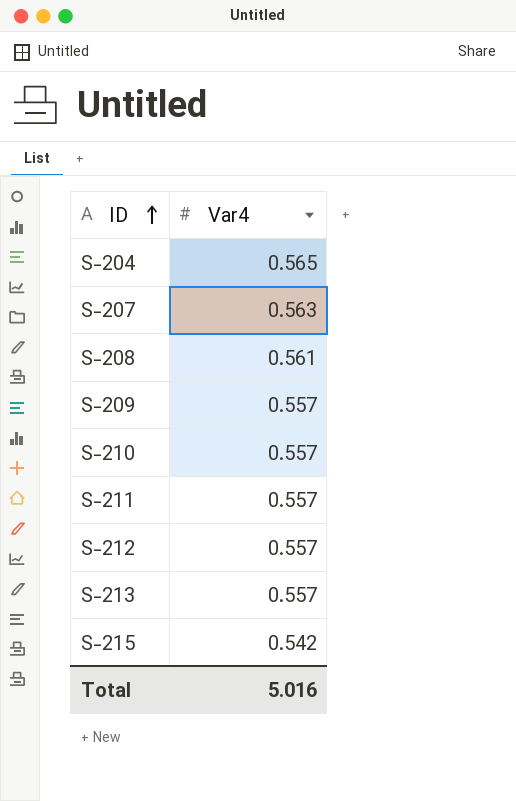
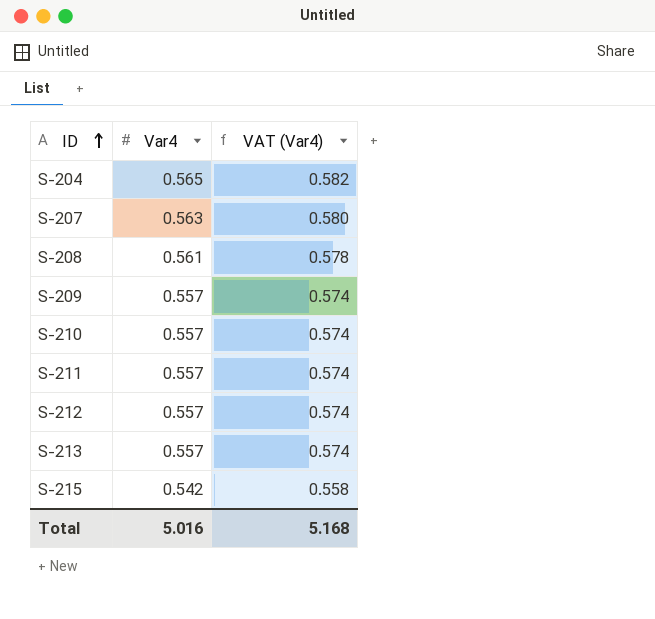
column VAT (Var4) | formula: none -> [Var4] * 1.03

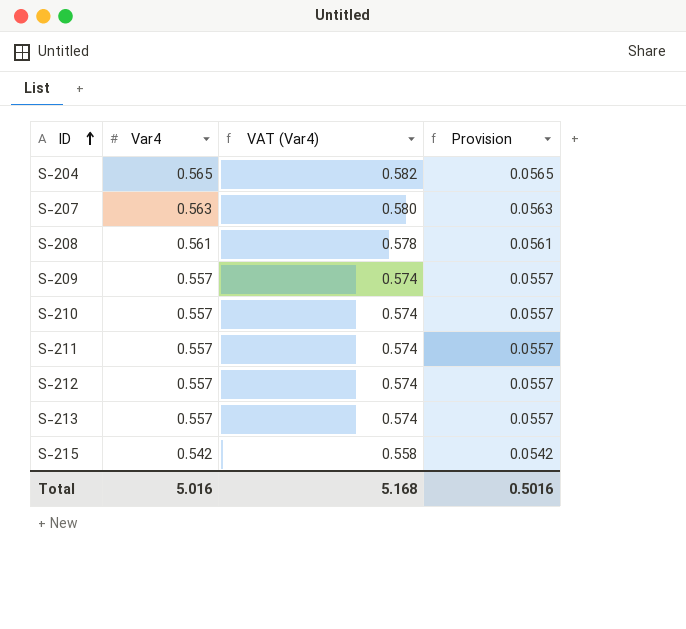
column Provision | formula: none -> [Var4] * 0.1

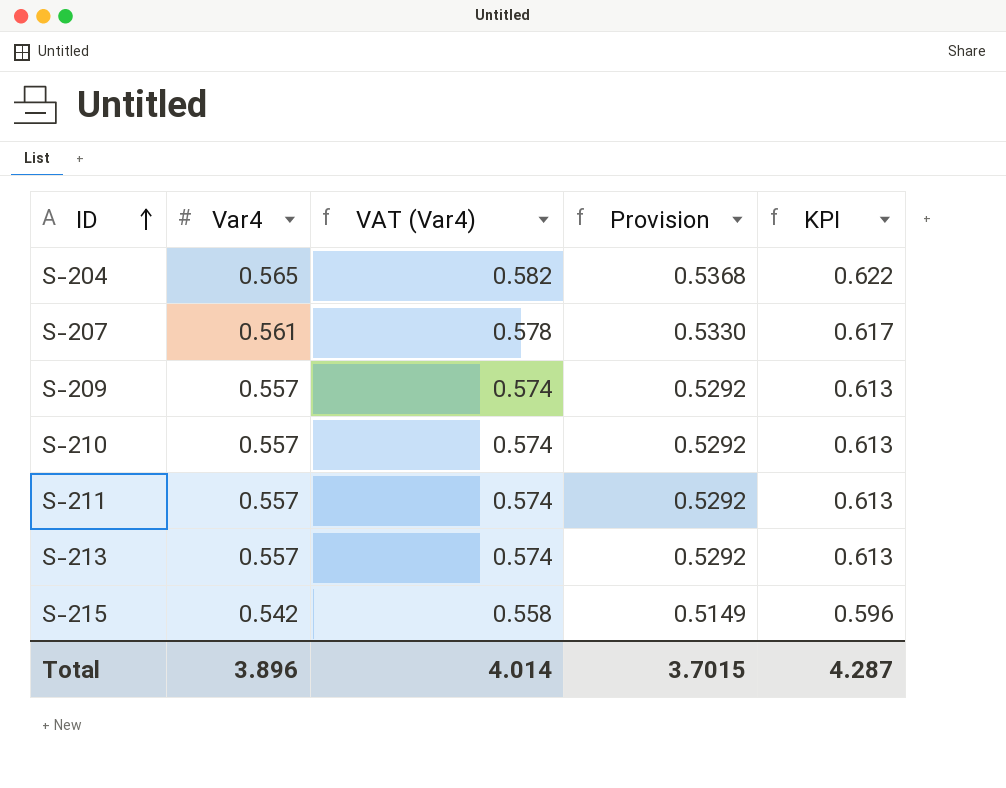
column Provision | formula: [Var4] * 0.1 -> [Var4] * 0.95
column KPI | formula: none -> [Var4] * 1.1
row S-208: 0.561 | 0.578 | 0.0561 -> none
row S-212: 0.557 | 0.574 | 0.0557 -> none
S-207 | Var4: 0.563 -> 0.561
S-207 | VAT (Var4): 0.580 -> 0.578
Total | Var4: 5.016 -> 3.896
Total | VAT (Var4): 5.168 -> 4.014
Total | Provision: 0.5016 -> 3.7015

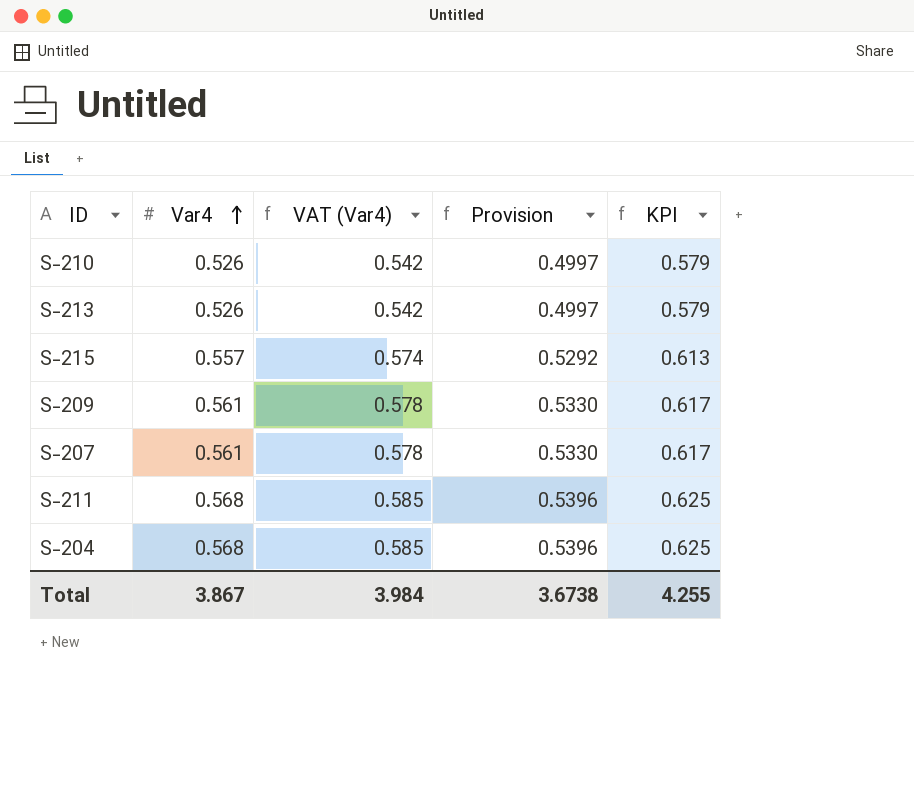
row order: ID ascending -> Var4 ascending
S-210 | Var4: 0.557 -> 0.526
S-210 | VAT (Var4): 0.574 -> 0.542
S-210 | Provision: 0.5292 -> 0.4997
S-210 | KPI: 0.613 -> 0.579
S-213 | Var4: 0.557 -> 0.526
S-213 | VAT (Var4): 0.574 -> 0.542
S-213 | Provision: 0.5292 -> 0.4997
S-213 | KPI: 0.613 -> 0.579
S-215 | Var4: 0.542 -> 0.557
S-215 | VAT (Var4): 0.558 -> 0.574
S-215 | Provision: 0.5149 -> 0.5292
S-215 | KPI: 0.596 -> 0.613
S-209 | Var4: 0.557 -> 0.561
S-209 | VAT (Var4): 0.574 -> 0.578
S-209 | Provision: 0.5292 -> 0.5330
S-209 | KPI: 0.613 -> 0.617
S-211 | Var4: 0.557 -> 0.568
S-211 | VAT (Var4): 0.574 -> 0.585
S-211 | Provision: 0.5292 -> 0.5396
S-211 | KPI: 0.613 -> 0.625
S-204 | Var4: 0.565 -> 0.568
S-204 | VAT (Var4): 0.582 -> 0.585
S-204 | Provision: 0.5368 -> 0.5396
S-204 | KPI: 0.622 -> 0.625
Total | Var4: 3.896 -> 3.867
Total | VAT (Var4): 4.014 -> 3.984
Total | Provision: 3.7015 -> 3.6738
Total | KPI: 4.287 -> 4.255

